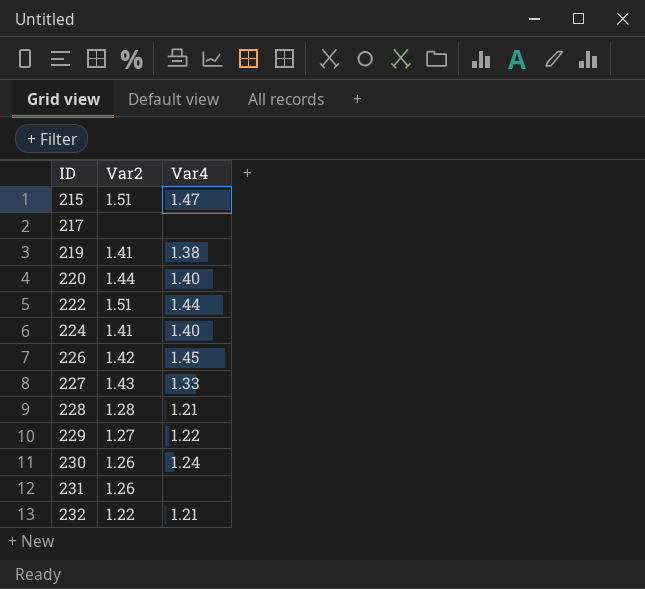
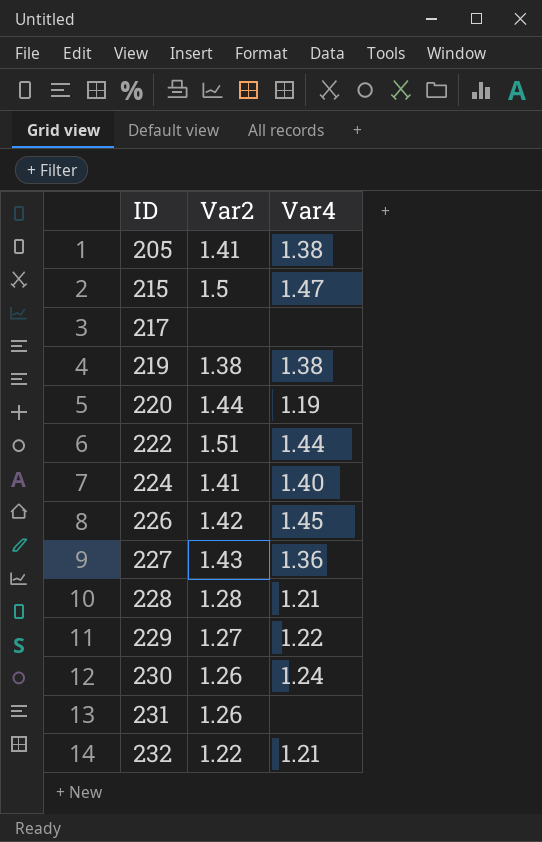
row 205: none -> 1.41 | 1.38
215 | Var2: 1.51 -> 1.5
219 | Var2: 1.41 -> 1.38
220 | Var4: 1.40 -> 1.19
227 | Var4: 1.33 -> 1.36

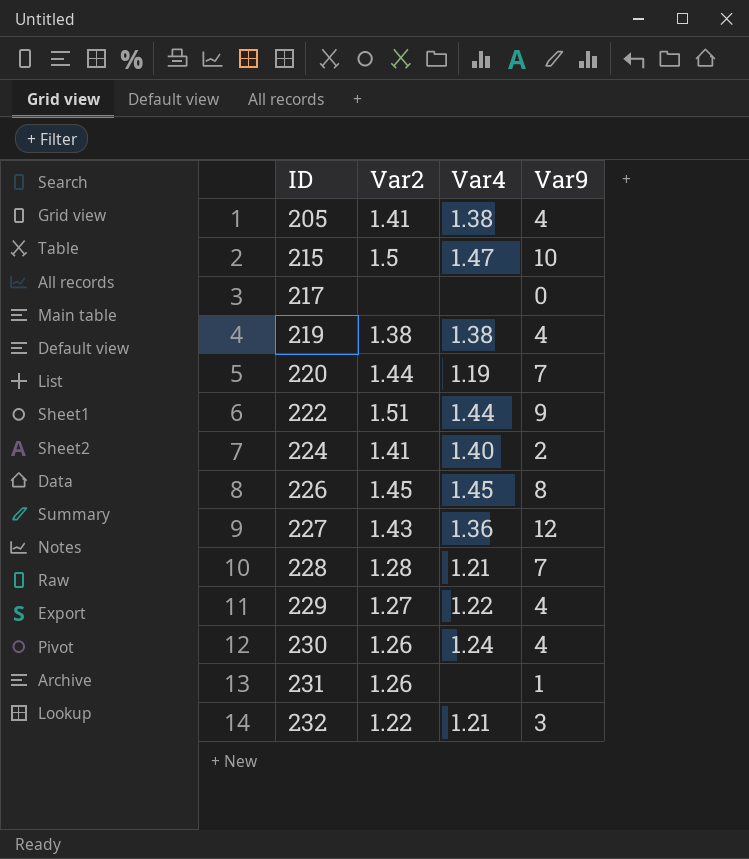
column Var9 | position: none -> 4
226 | Var2: 1.42 -> 1.45

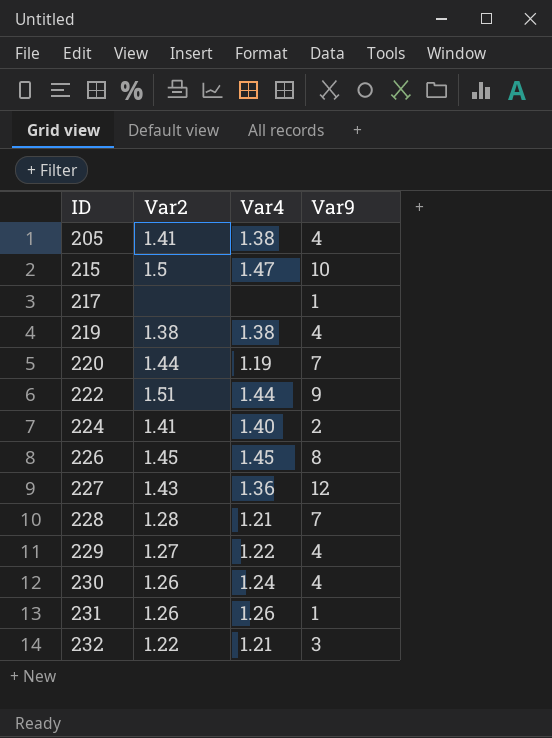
217 | Var9: 0 -> 1
231 | Var4: none -> 1.26

